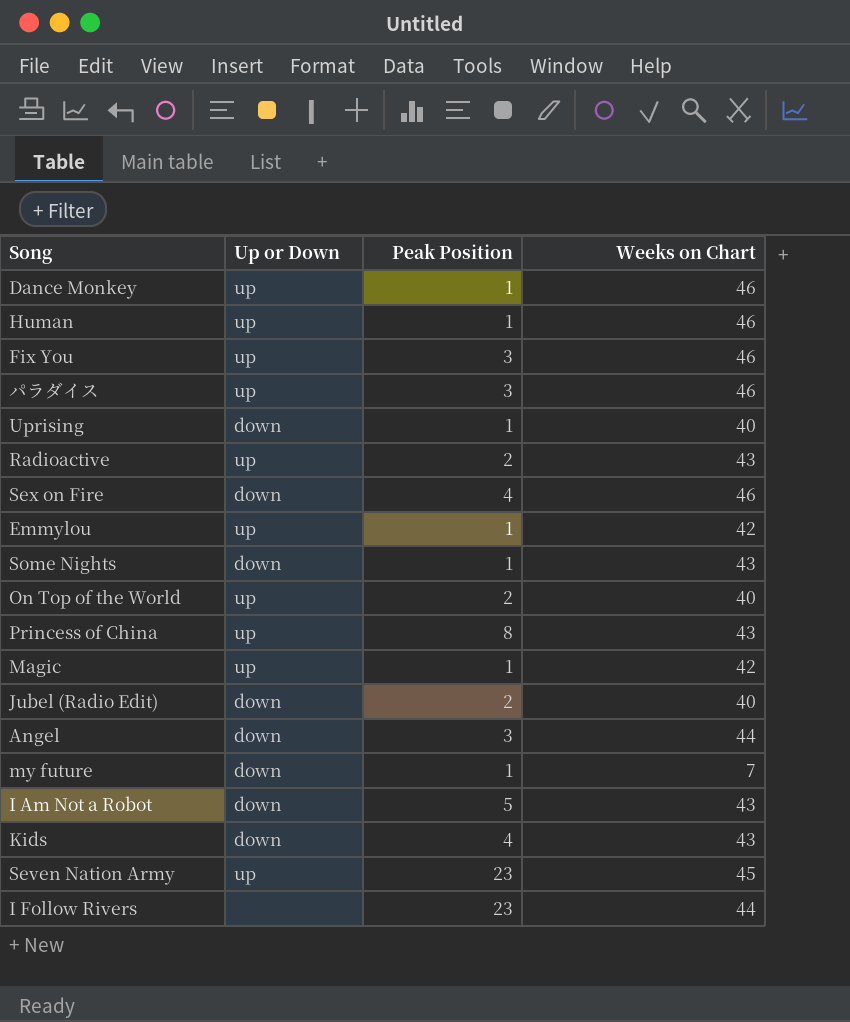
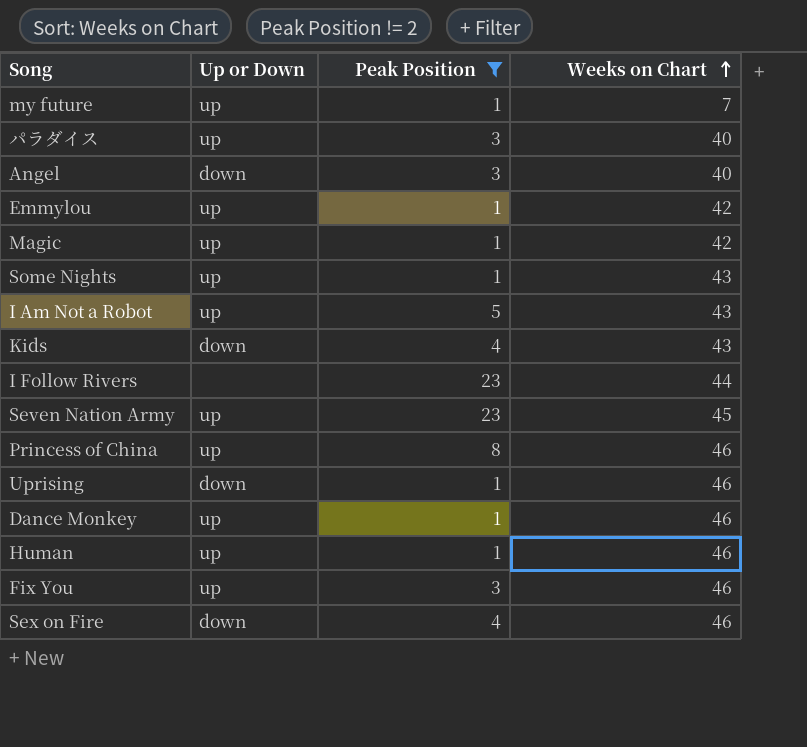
filter: none -> Peak Position != 2
row order: none -> Weeks on Chart ascending
my future | Up or Down: down -> up
パラダイス | Weeks on Chart: 46 -> 40
Angel | Weeks on Chart: 44 -> 40
Some Nights | Up or Down: down -> up
I Am Not a Robot | Up or Down: down -> up
Princess of China | Weeks on Chart: 43 -> 46
Uprising | Weeks on Chart: 40 -> 46

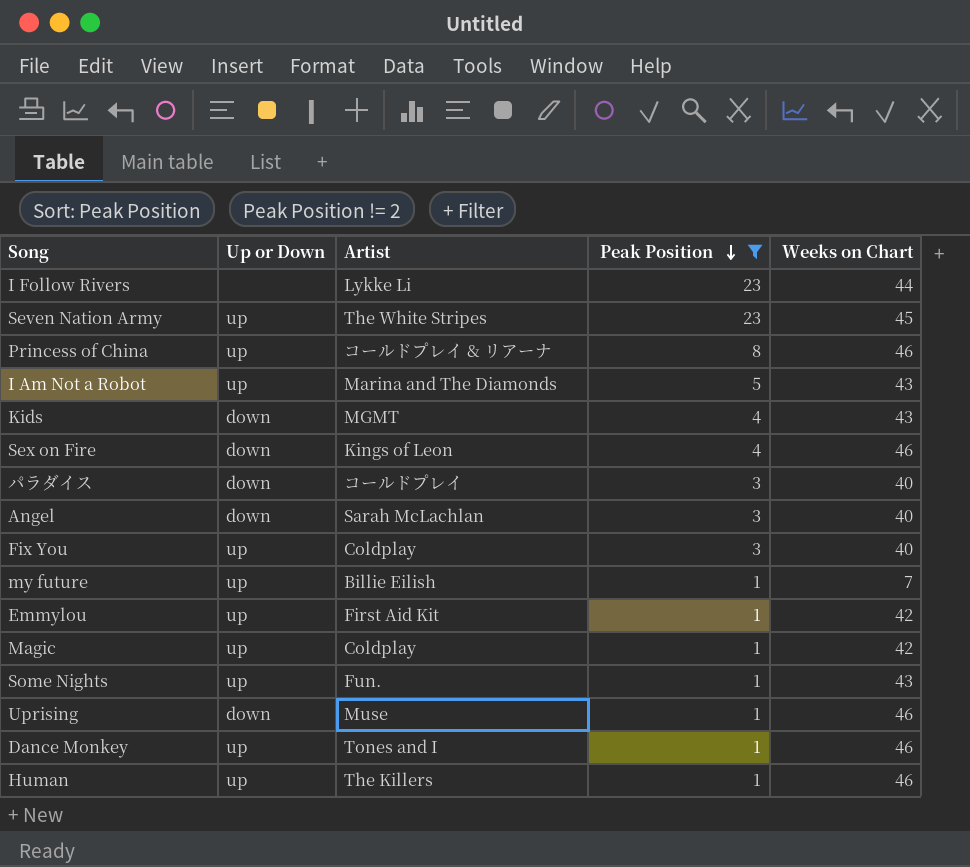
row order: Weeks on Chart ascending -> Peak Position descending
column Artist | position: none -> 3
パラダイス | Up or Down: up -> down
Fix You | Weeks on Chart: 46 -> 40

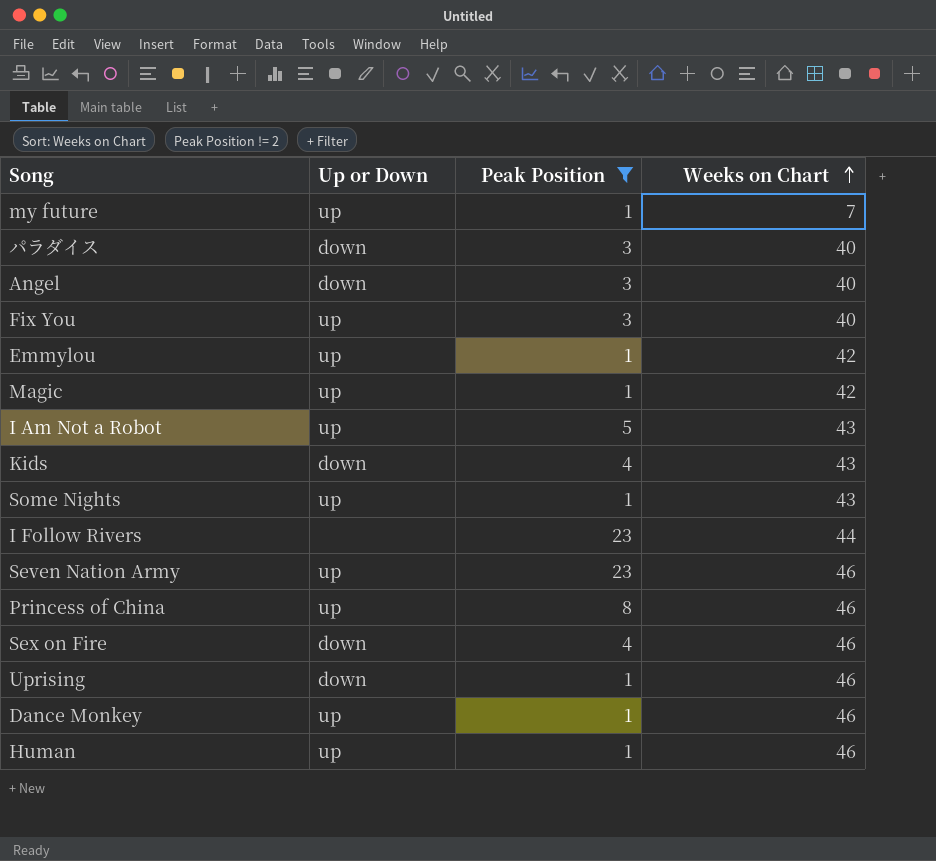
row order: Peak Position descending -> Weeks on Chart ascending
column Artist | position: 3 -> none
Seven Nation Army | Weeks on Chart: 45 -> 46

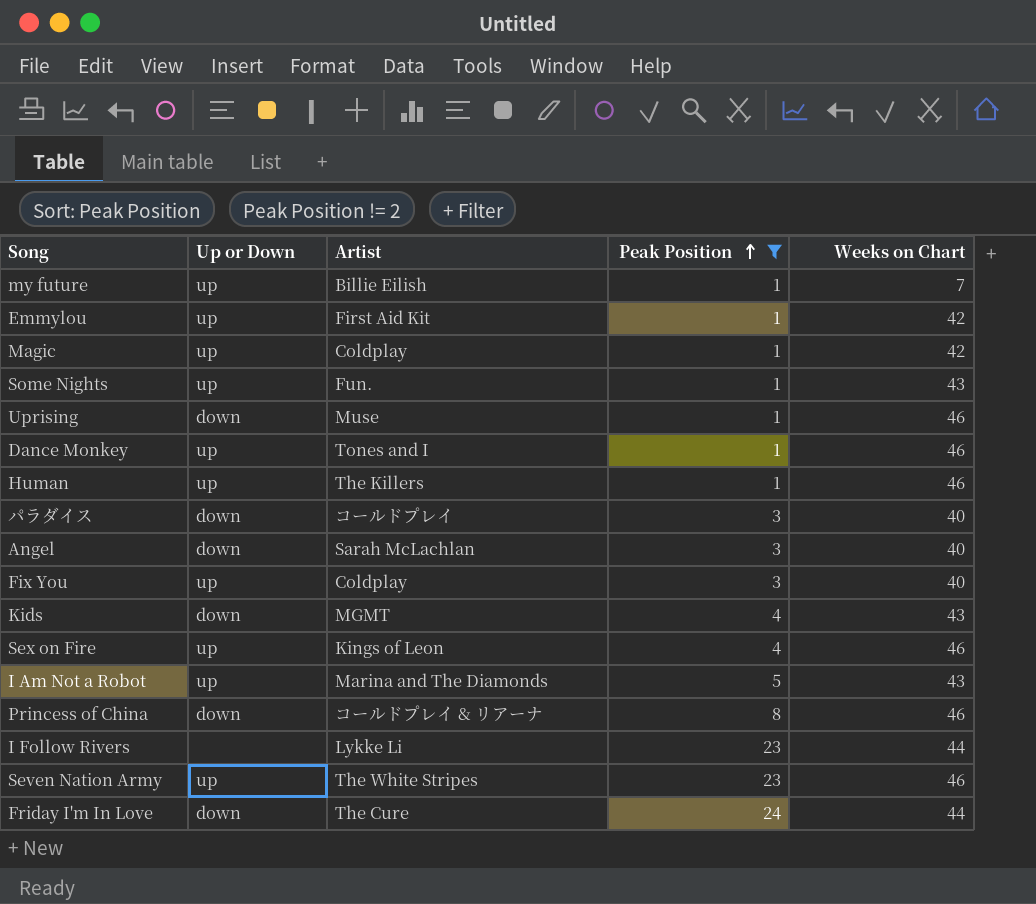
row order: Weeks on Chart ascending -> Peak Position ascending
column Artist | position: none -> 3
Sex on Fire | Up or Down: down -> up
Princess of China | Up or Down: up -> down
row Friday I'm In Love: none -> down | The Cure | 24 | 44

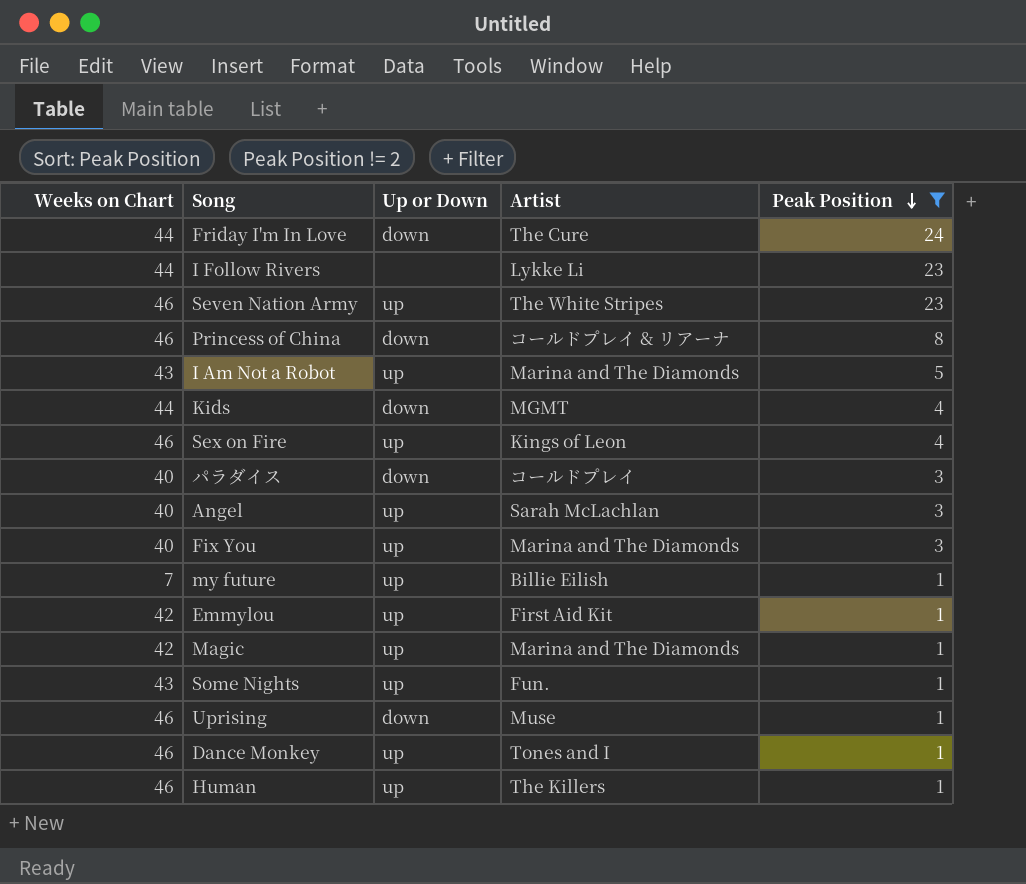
row order: Peak Position ascending -> Peak Position descending
column Weeks on Chart | position: 5 -> 1
Kids | Weeks on Chart: 43 -> 44
Angel | Up or Down: down -> up
Fix You | Artist: Coldplay -> Marina and The Diamonds
Magic | Artist: Coldplay -> Marina and The Diamonds

